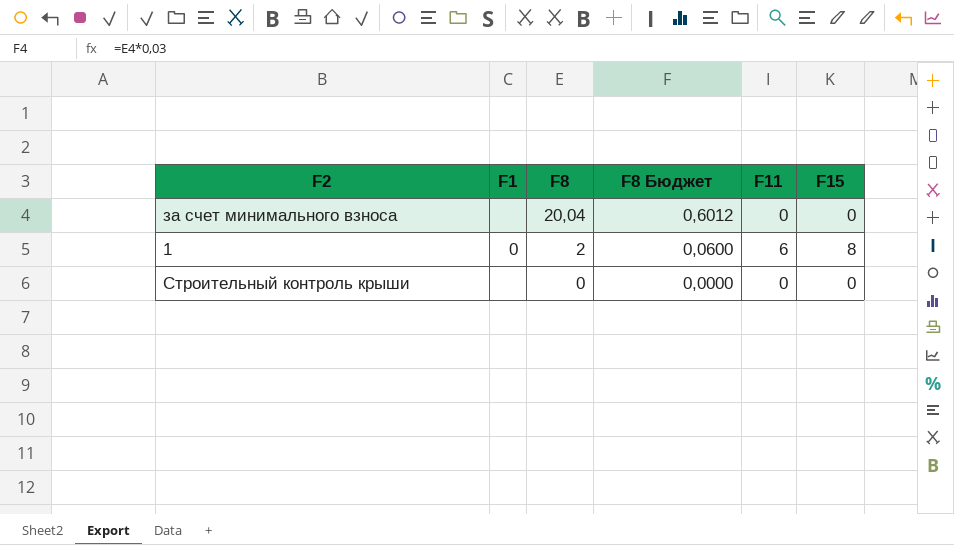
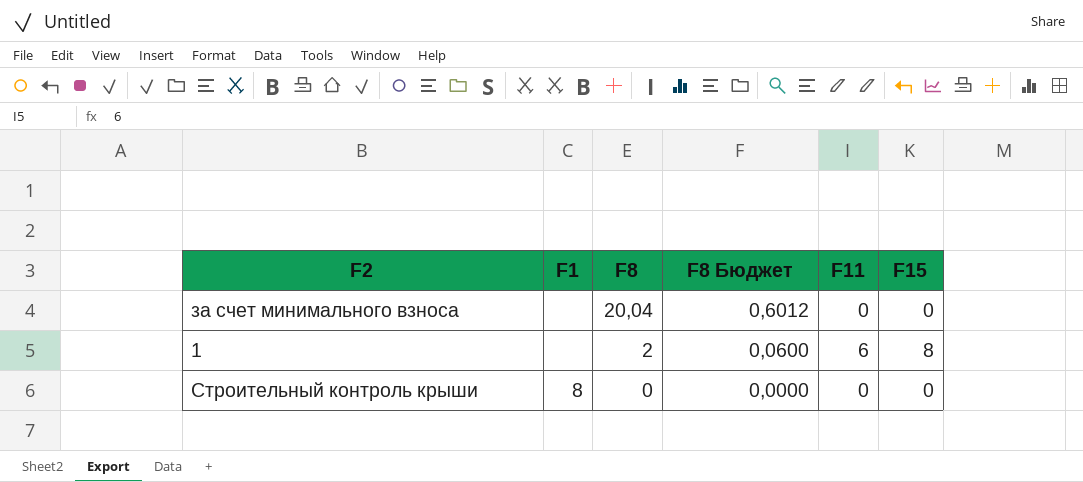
1 | F1: 0 -> none
Строительный контроль крыши | F1: none -> 8

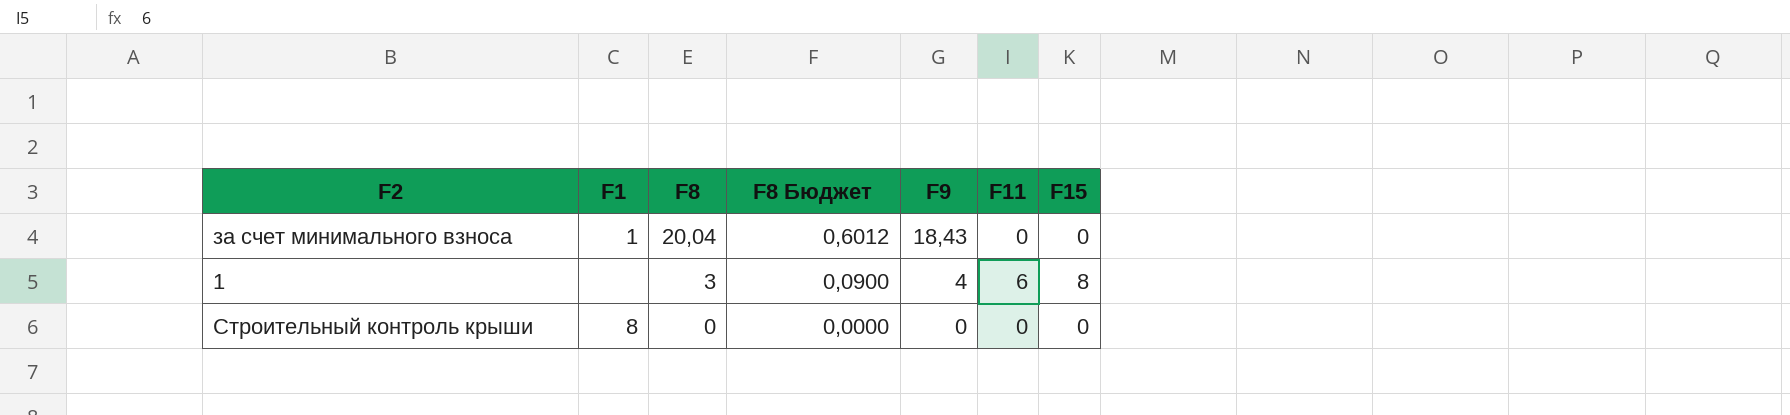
column F9 | position: none -> 5
за счет минимального взноса | F1: none -> 1
1 | F8: 2 -> 3
1 | F8 Бюджет: 0,0600 -> 0,0900

